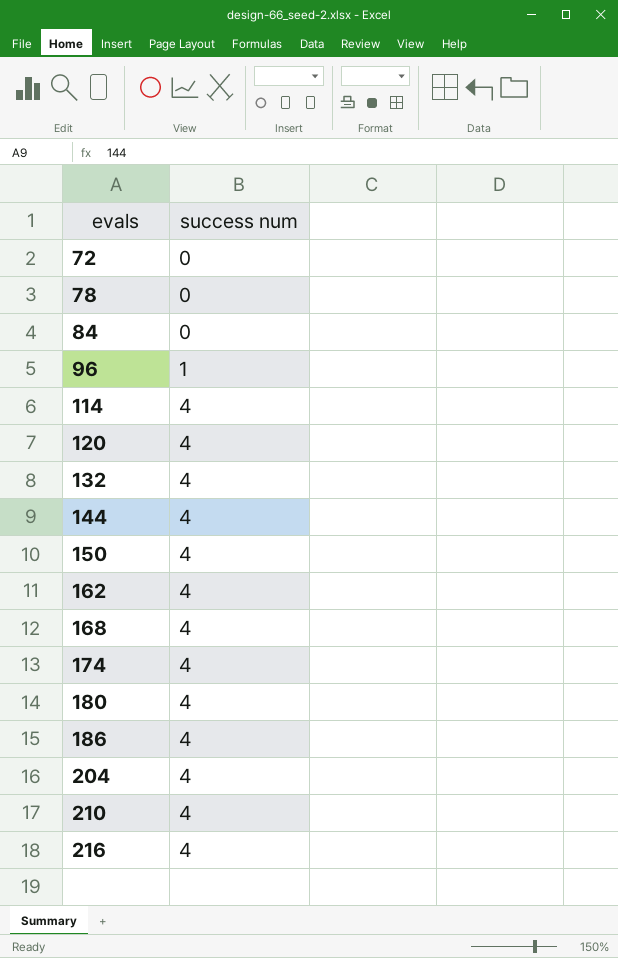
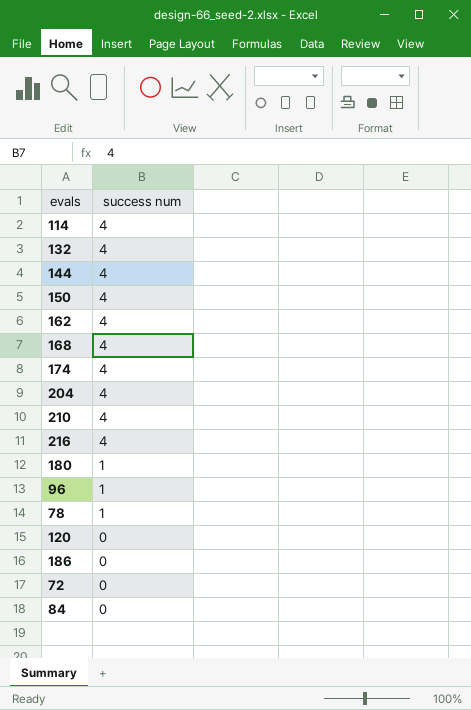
row order: evals ascending -> success num descending
180 | success num: 4 -> 1
78 | success num: 0 -> 1
120 | success num: 4 -> 0
186 | success num: 4 -> 0

